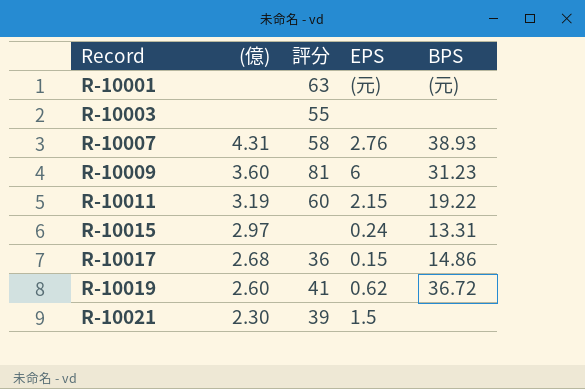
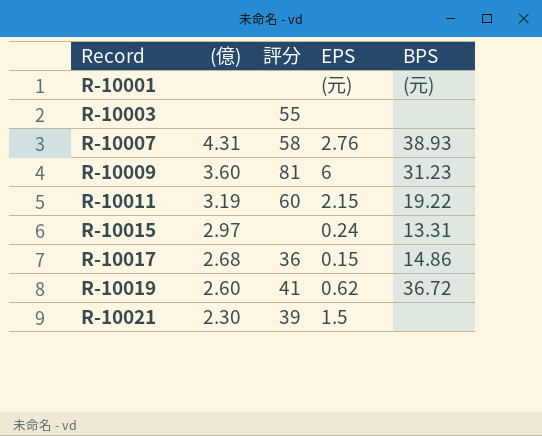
R-10001 | 評分: 63 -> none

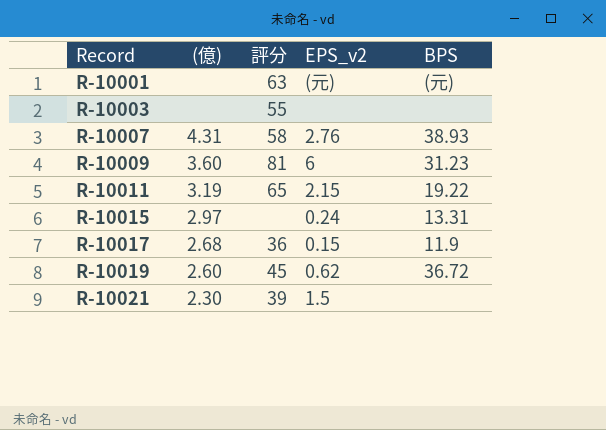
column name: EPS -> EPS_v2
R-10001 | 評分: none -> 63
R-10011 | 評分: 60 -> 65
R-10017 | BPS: 14.86 -> 11.9
R-10019 | 評分: 41 -> 45

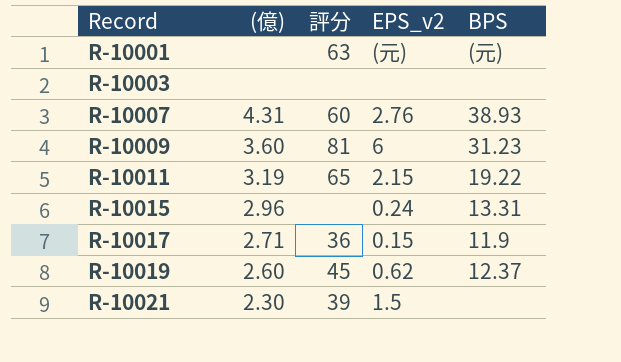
R-10003 | 評分: 55 -> none
R-10007 | 評分: 58 -> 60
R-10015 | (億): 2.97 -> 2.96
R-10017 | (億): 2.68 -> 2.71
R-10019 | BPS: 36.72 -> 12.37

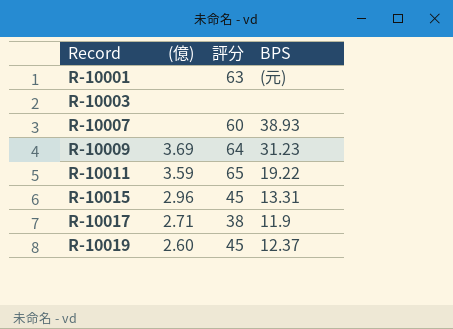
column EPS_v2 | position: 4 -> none
row R-10021: 2.30 | 39 | 1.5 | none -> none
R-10007 | (億): 4.31 -> none
R-10009 | (億): 3.60 -> 3.69
R-10009 | 評分: 81 -> 64
R-10011 | (億): 3.19 -> 3.59
R-10015 | 評分: none -> 45
R-10017 | 評分: 36 -> 38

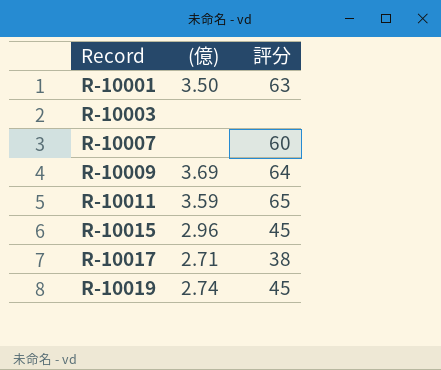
column BPS | position: 4 -> none
R-10001 | (億): none -> 3.50
R-10019 | (億): 2.60 -> 2.74

